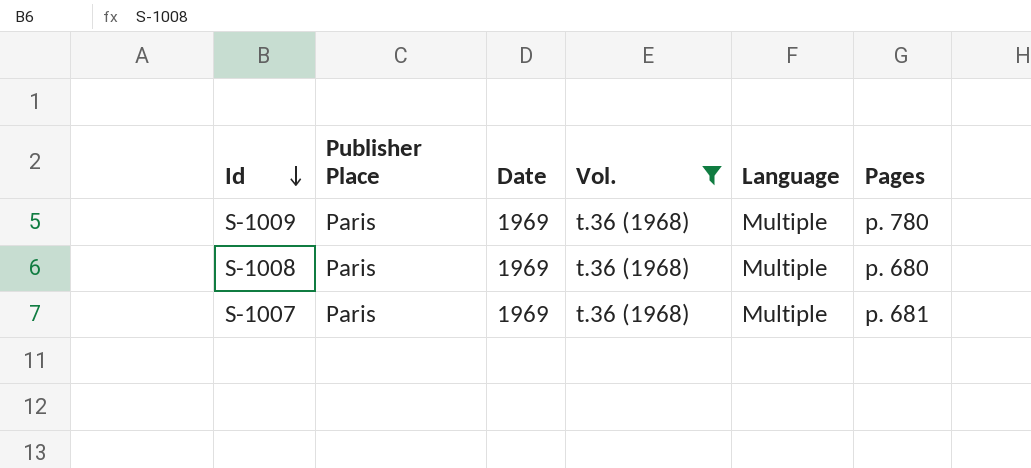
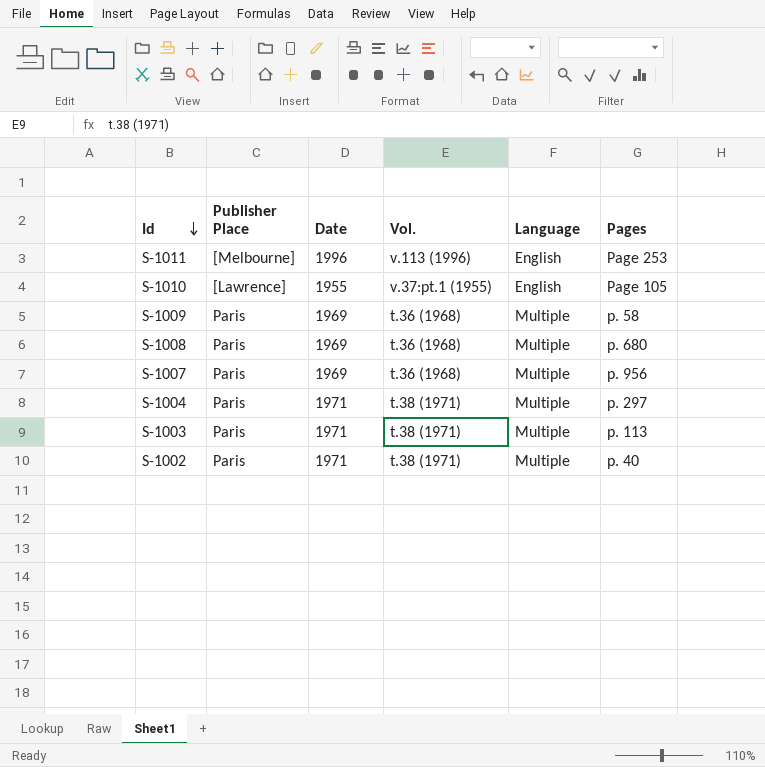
filter: Vol. = t.36 (1968) -> none
S-1009 | Pages: p. 780 -> p. 58
S-1007 | Pages: p. 681 -> p. 956

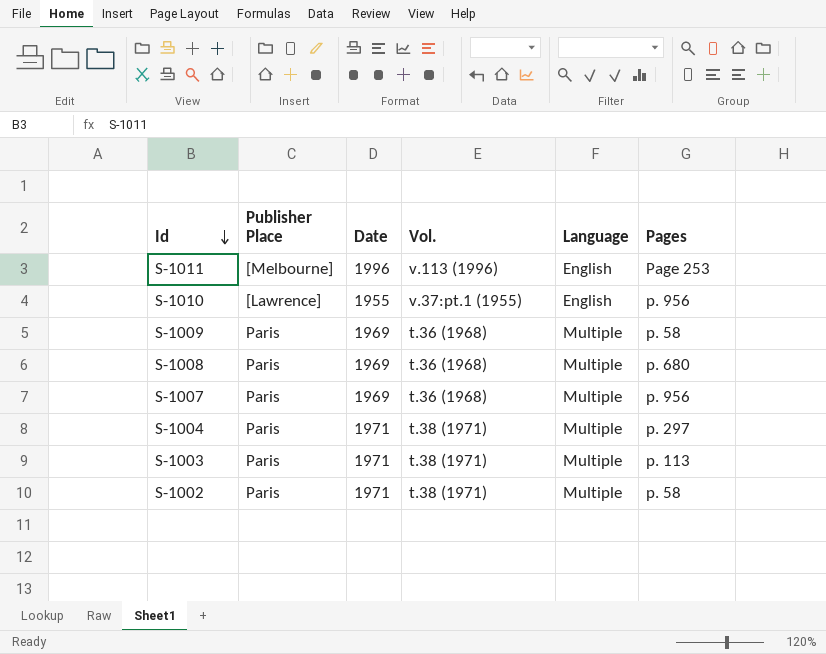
S-1010 | Pages: Page 105 -> p. 956
S-1002 | Pages: p. 40 -> p. 58

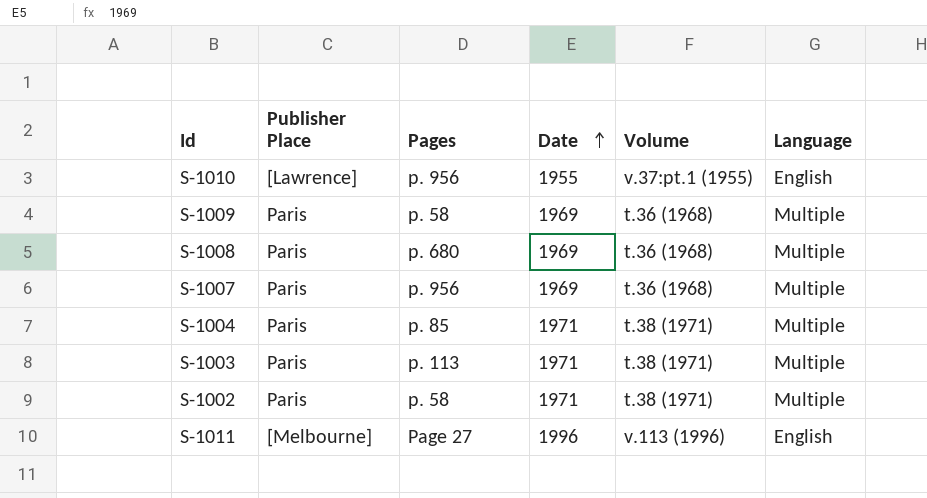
row order: Id descending -> Date ascending
column Pages | position: 6 -> 3
column name: Vol. -> Volume
S-1004 | Pages: p. 297 -> p. 85
S-1011 | Pages: Page 253 -> Page 27

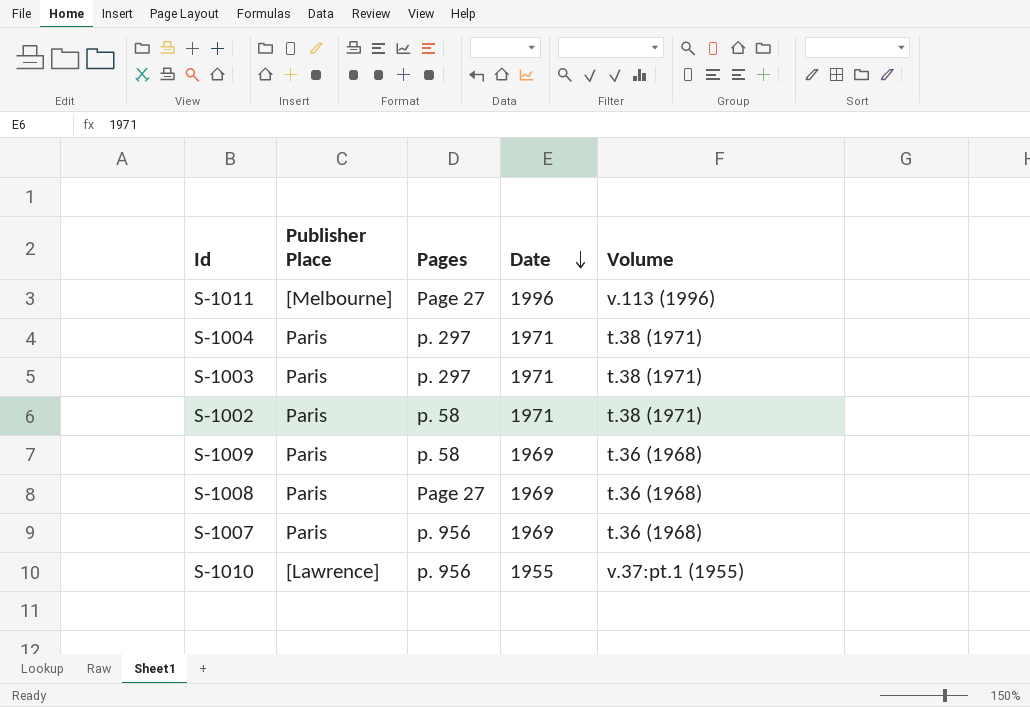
row order: Date ascending -> Date descending
column Language | position: 6 -> none
S-1004 | Pages: p. 85 -> p. 297
S-1003 | Pages: p. 113 -> p. 297
S-1008 | Pages: p. 680 -> Page 27

